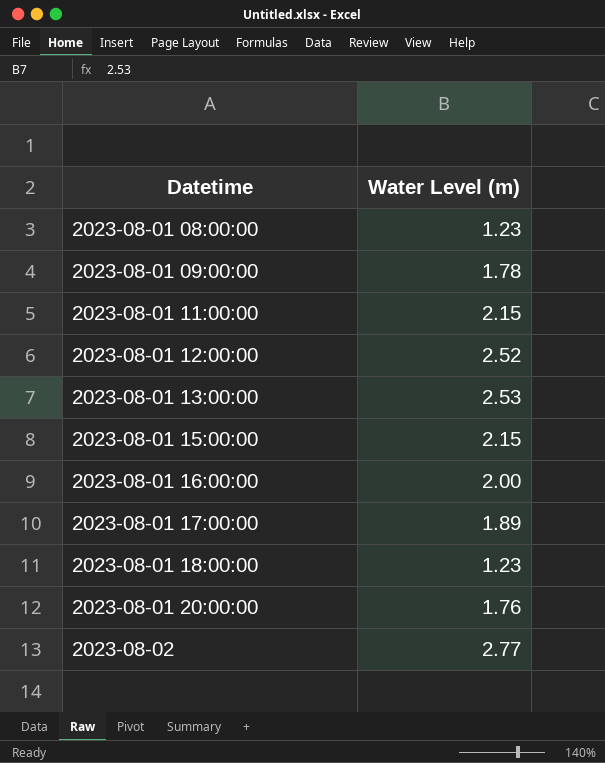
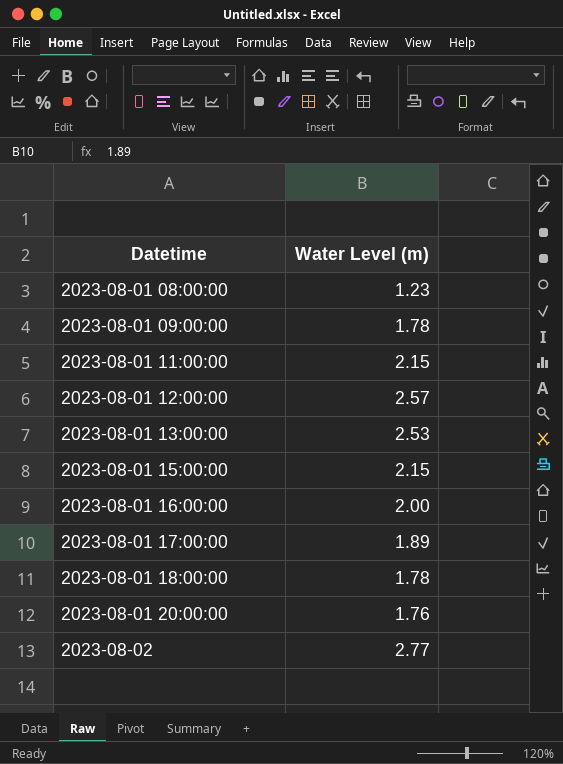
2023-08-01 12:00:00 | Water Level (m): 2.52 -> 2.57
2023-08-01 18:00:00 | Water Level (m): 1.23 -> 1.78

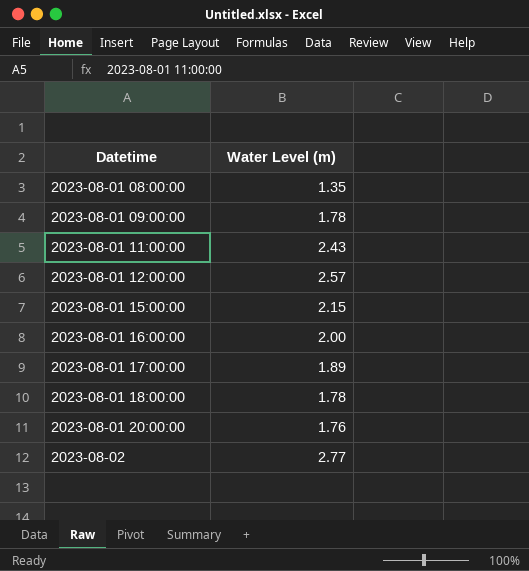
row 2023-08-01 13:00:00: 2.53 -> none
2023-08-01 08:00:00 | Water Level (m): 1.23 -> 1.35
2023-08-01 11:00:00 | Water Level (m): 2.15 -> 2.43

